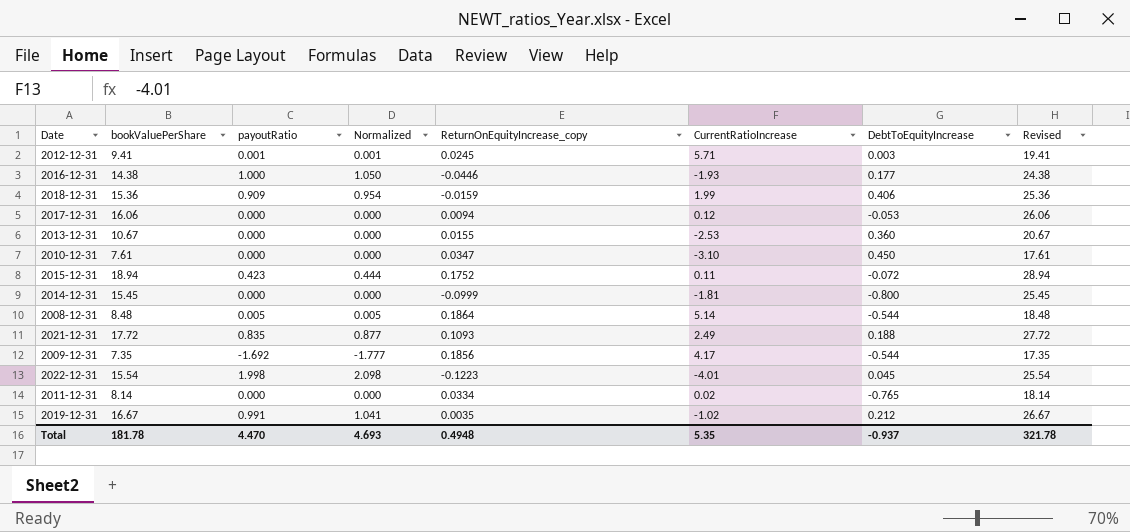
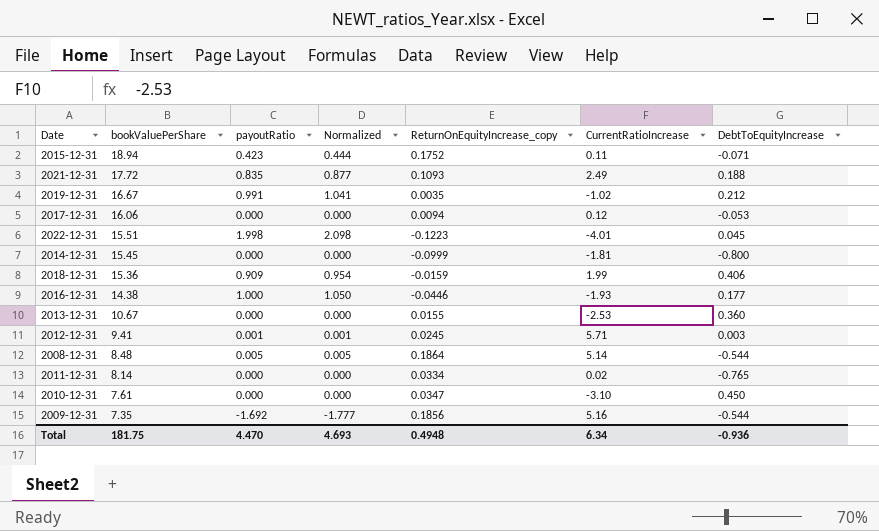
row order: none -> bookValuePerShare descending
column Revised | formula: [bookValuePerShare] + 10 -> none
2015-12-31 | DebtToEquityIncrease: -0.072 -> -0.071
2022-12-31 | bookValuePerShare: 15.54 -> 15.51
2009-12-31 | CurrentRatioIncrease: 4.17 -> 5.16
Total | bookValuePerShare: 181.78 -> 181.75
Total | CurrentRatioIncrease: 5.35 -> 6.34
Total | DebtToEquityIncrease: -0.937 -> -0.936

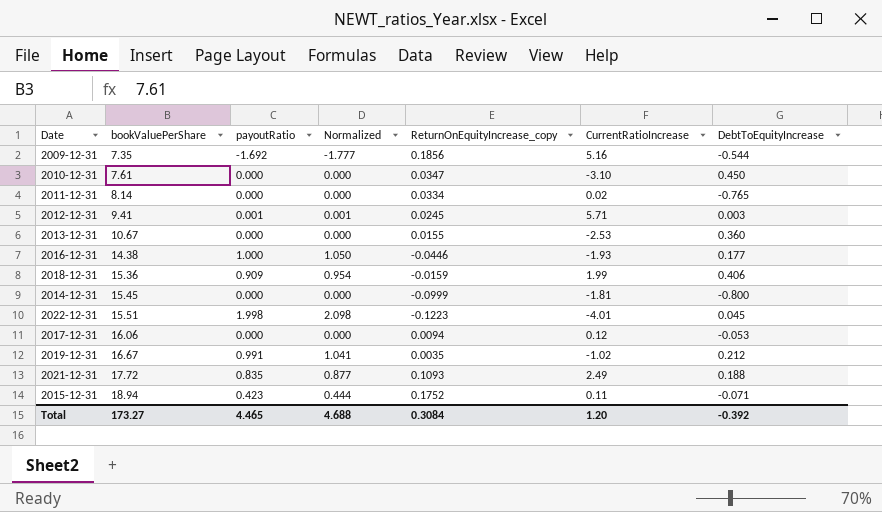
row order: bookValuePerShare descending -> bookValuePerShare ascending
row 2008-12-31: 8.48 | 0.005 | 0.005 | 0.1864 | 5.14 | -0.544 -> none
Total | bookValuePerShare: 181.75 -> 173.27
Total | payoutRatio: 4.470 -> 4.465
Total | Normalized: 4.693 -> 4.688
Total | ReturnOnEquityIncrease_copy: 0.4948 -> 0.3084
Total | CurrentRatioIncrease: 6.34 -> 1.20
Total | DebtToEquityIncrease: -0.936 -> -0.392

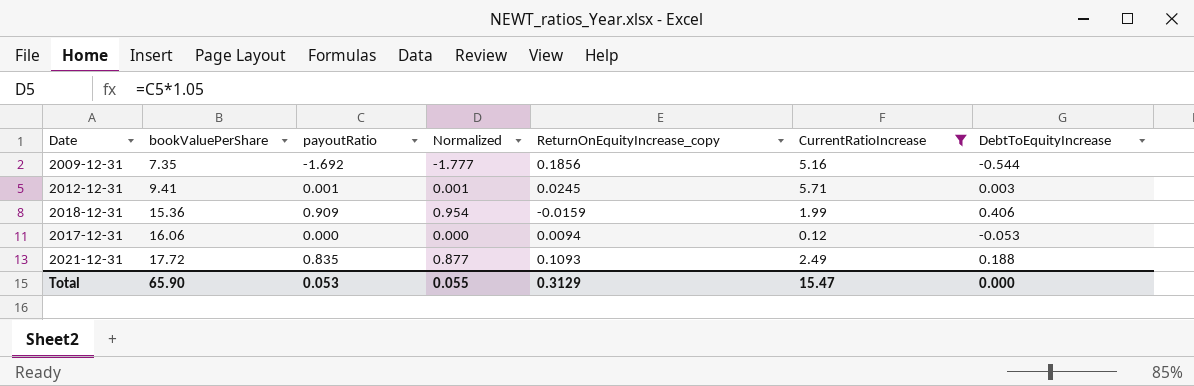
filter: none -> CurrentRatioIncrease >= 0.12
Total | bookValuePerShare: 173.27 -> 65.90
Total | payoutRatio: 4.465 -> 0.053
Total | Normalized: 4.688 -> 0.055
Total | ReturnOnEquityIncrease_copy: 0.3084 -> 0.3129
Total | CurrentRatioIncrease: 1.20 -> 15.47
Total | DebtToEquityIncrease: -0.392 -> 0.000

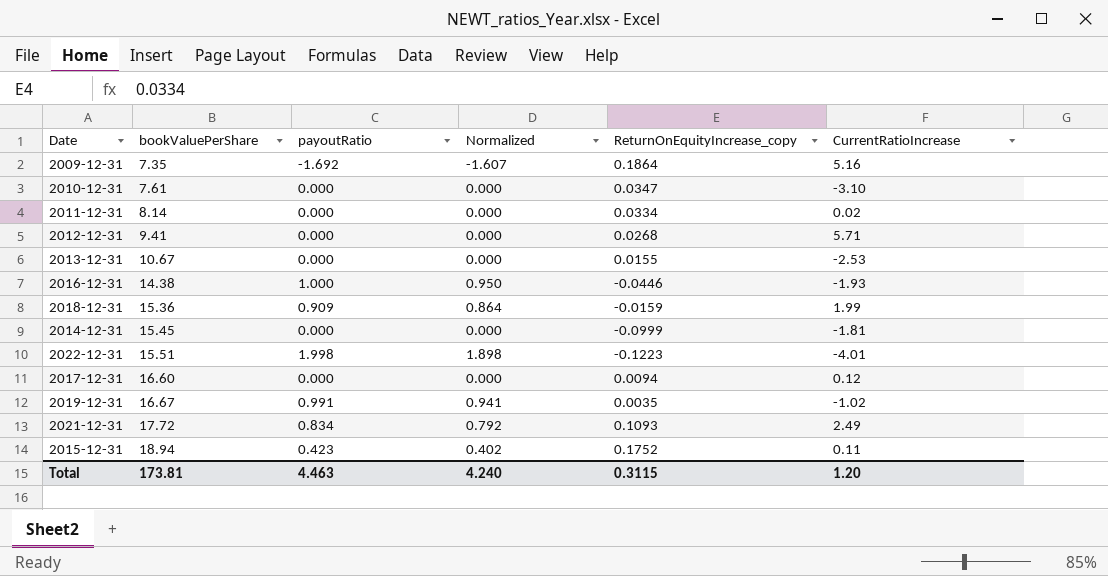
filter: CurrentRatioIncrease >= 0.12 -> none
column DebtToEquityIncrease | position: 7 -> none
column Normalized | formula: [payoutRatio] * 1.05 -> [payoutRatio] * 0.95
2009-12-31 | ReturnOnEquityIncrease_copy: 0.1856 -> 0.1864
2012-12-31 | payoutRatio: 0.001 -> 0.000
2012-12-31 | ReturnOnEquityIncrease_copy: 0.0245 -> 0.0268
2017-12-31 | bookValuePerShare: 16.06 -> 16.60
2021-12-31 | payoutRatio: 0.835 -> 0.834
Total | bookValuePerShare: 65.90 -> 173.81
Total | payoutRatio: 0.053 -> 4.463
Total | Normalized: 0.055 -> 4.240
Total | ReturnOnEquityIncrease_copy: 0.3129 -> 0.3115
Total | CurrentRatioIncrease: 15.47 -> 1.20

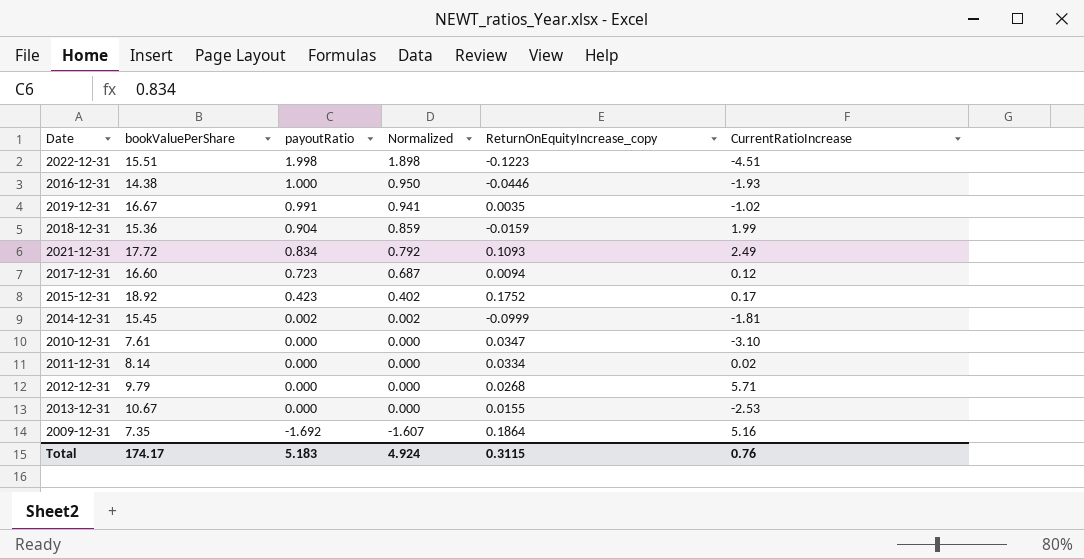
row order: bookValuePerShare ascending -> payoutRatio descending
2022-12-31 | CurrentRatioIncrease: -4.01 -> -4.51
2018-12-31 | payoutRatio: 0.909 -> 0.904
2018-12-31 | Normalized: 0.864 -> 0.859
2017-12-31 | payoutRatio: 0.000 -> 0.723
2017-12-31 | Normalized: 0.000 -> 0.687
2015-12-31 | bookValuePerShare: 18.94 -> 18.92
2015-12-31 | CurrentRatioIncrease: 0.11 -> 0.17
2014-12-31 | payoutRatio: 0.000 -> 0.002
2014-12-31 | Normalized: 0.000 -> 0.002
2012-12-31 | bookValuePerShare: 9.41 -> 9.79
Total | bookValuePerShare: 173.81 -> 174.17
Total | payoutRatio: 4.463 -> 5.183
Total | Normalized: 4.240 -> 4.924
Total | CurrentRatioIncrease: 1.20 -> 0.76

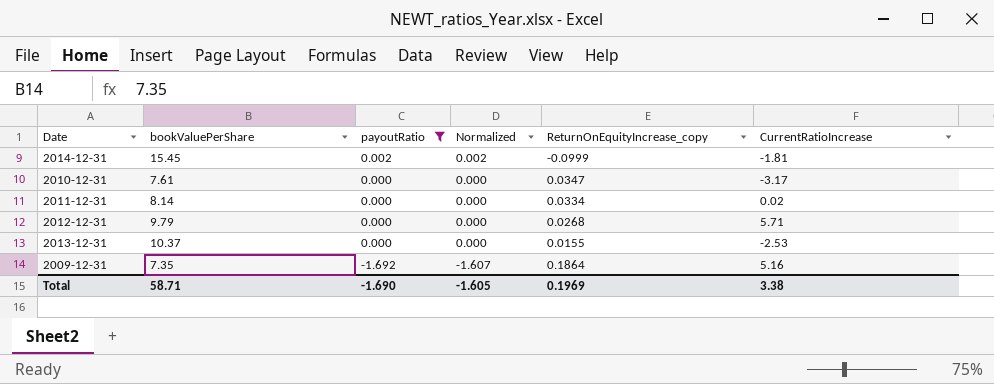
filter: none -> payoutRatio <= 0.002
2010-12-31 | CurrentRatioIncrease: -3.10 -> -3.17
2013-12-31 | bookValuePerShare: 10.67 -> 10.37
Total | bookValuePerShare: 174.17 -> 58.71
Total | payoutRatio: 5.183 -> -1.690
Total | Normalized: 4.924 -> -1.605
Total | ReturnOnEquityIncrease_copy: 0.3115 -> 0.1969
Total | CurrentRatioIncrease: 0.76 -> 3.38

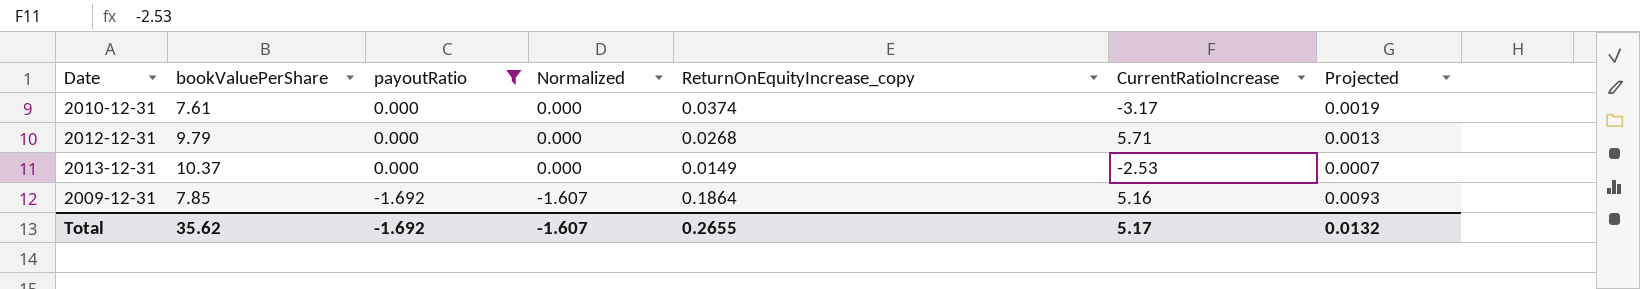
column Projected | formula: none -> [ReturnOnEquityIncrease_copy] * 0.05
row 2014-12-31: 15.45 | 0.002 | 0.002 | -0.0999 | -1.81 -> none
row 2011-12-31: 8.14 | 0.000 | 0.000 | 0.0334 | 0.02 -> none
2010-12-31 | ReturnOnEquityIncrease_copy: 0.0347 -> 0.0374
2013-12-31 | ReturnOnEquityIncrease_copy: 0.0155 -> 0.0149
2009-12-31 | bookValuePerShare: 7.35 -> 7.85
Total | bookValuePerShare: 58.71 -> 35.62
Total | payoutRatio: -1.690 -> -1.692
Total | Normalized: -1.605 -> -1.607
Total | ReturnOnEquityIncrease_copy: 0.1969 -> 0.2655
Total | CurrentRatioIncrease: 3.38 -> 5.17

